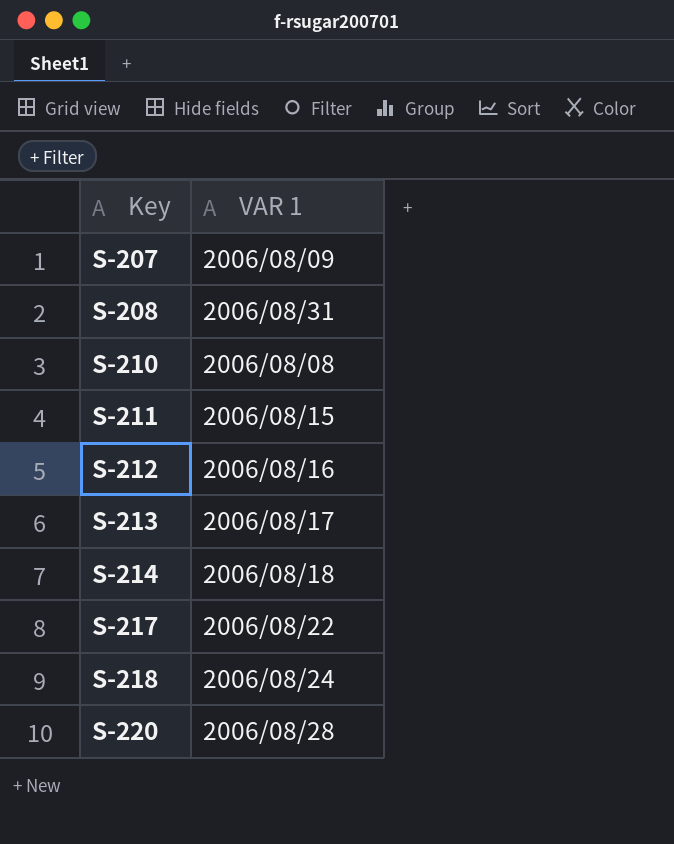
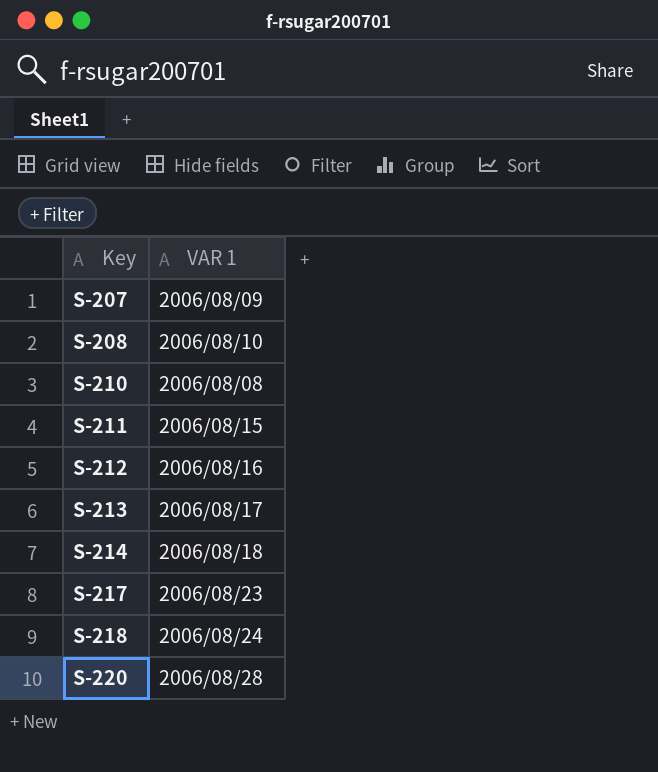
S-208 | VAR 1: 2006/08/31 -> 2006/08/10
S-217 | VAR 1: 2006/08/22 -> 2006/08/23

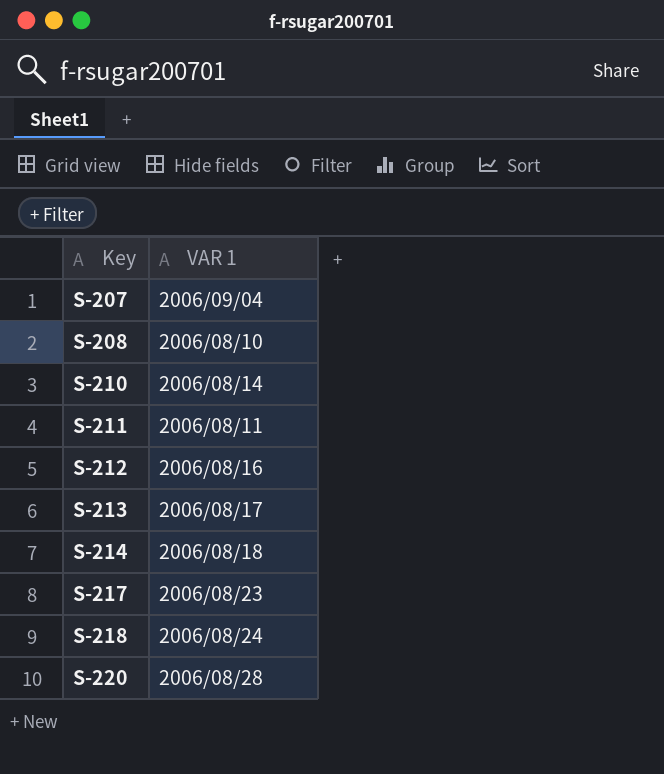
S-207 | VAR 1: 2006/08/09 -> 2006/09/04
S-210 | VAR 1: 2006/08/08 -> 2006/08/14
S-211 | VAR 1: 2006/08/15 -> 2006/08/11

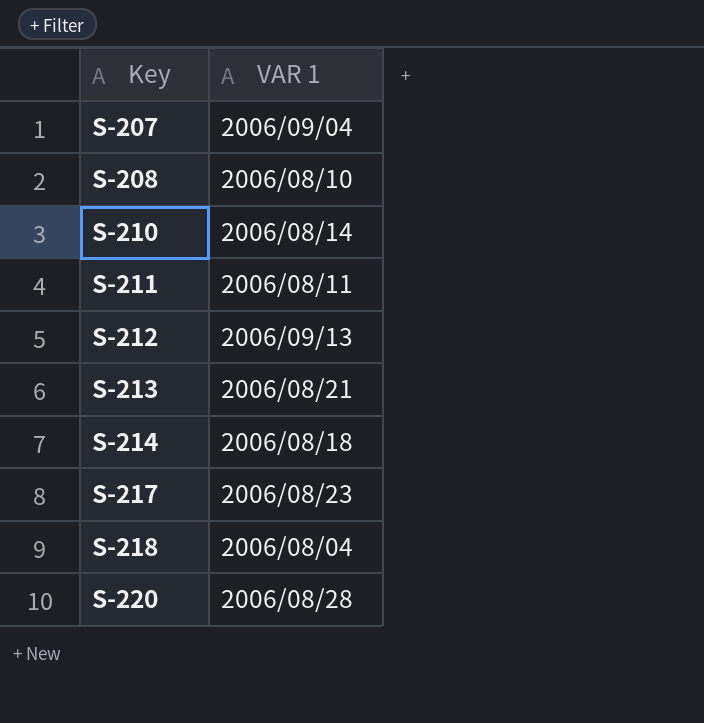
S-212 | VAR 1: 2006/08/16 -> 2006/09/13
S-213 | VAR 1: 2006/08/17 -> 2006/08/21
S-218 | VAR 1: 2006/08/24 -> 2006/08/04

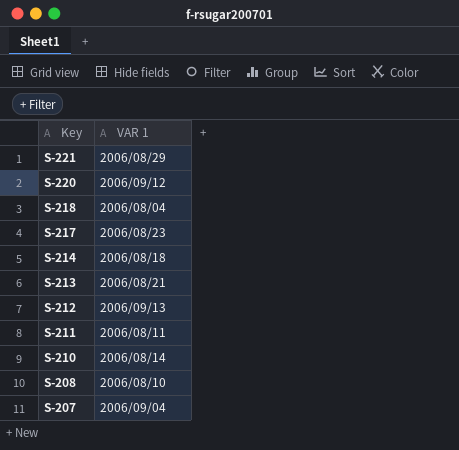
row order: Key ascending -> Key descending
row S-221: none -> 2006/08/29
S-220 | VAR 1: 2006/08/28 -> 2006/09/12

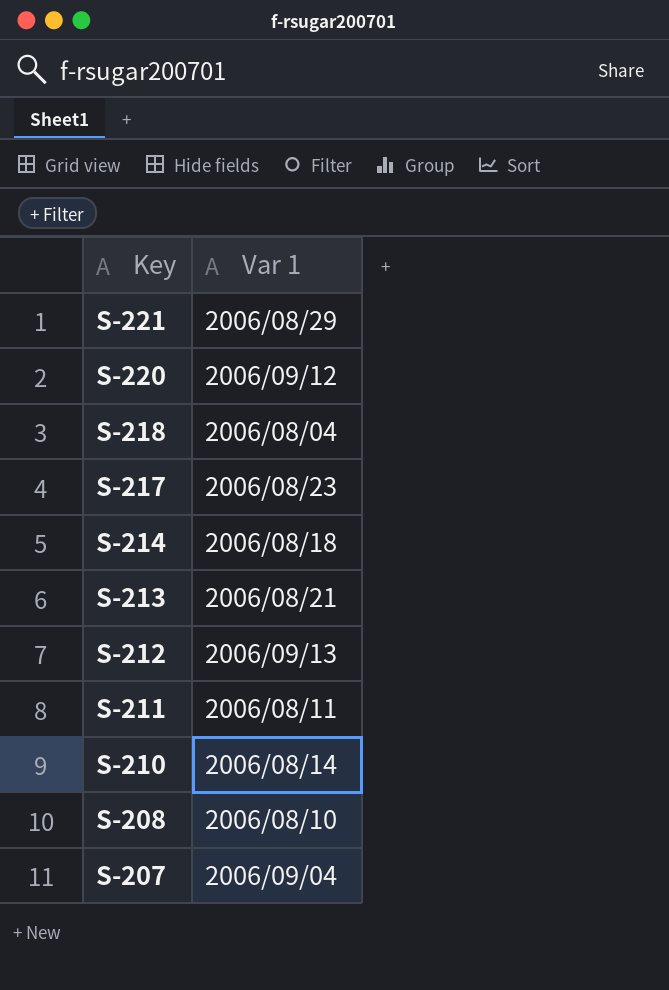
column name: VAR 1 -> Var 1

